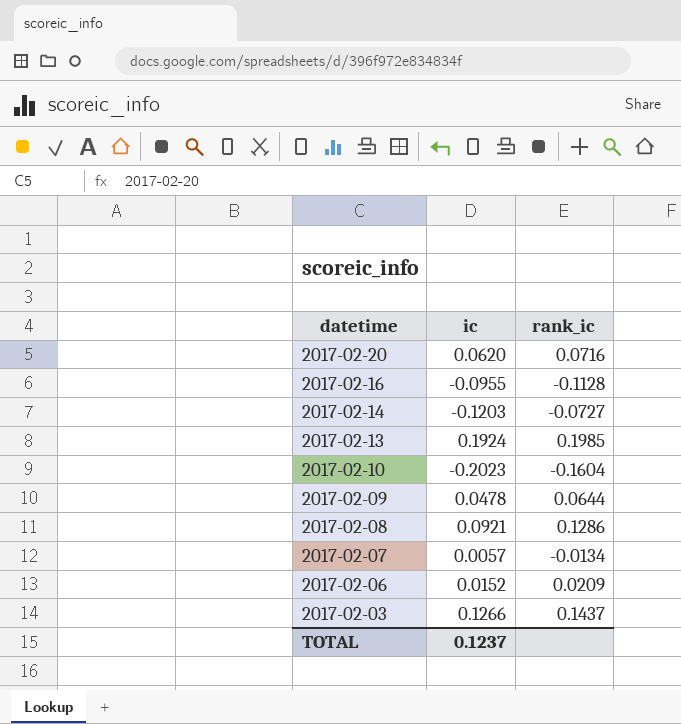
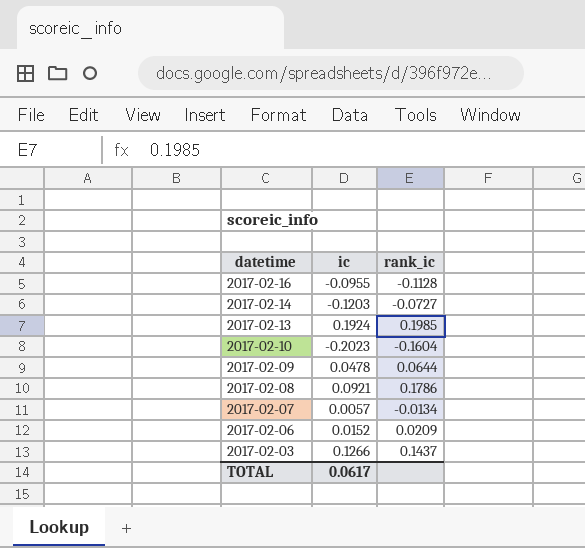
row 2017-02-20: 0.0620 | 0.0716 -> none
2017-02-08 | rank_ic: 0.1286 -> 0.1786
TOTAL | ic: 0.1237 -> 0.0617

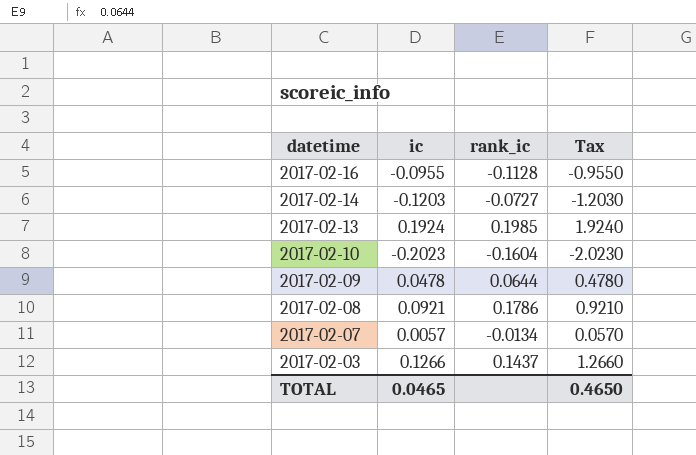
column Tax | formula: none -> [ic] * 10
row 2017-02-06: 0.0152 | 0.0209 -> none
TOTAL | ic: 0.0617 -> 0.0465

